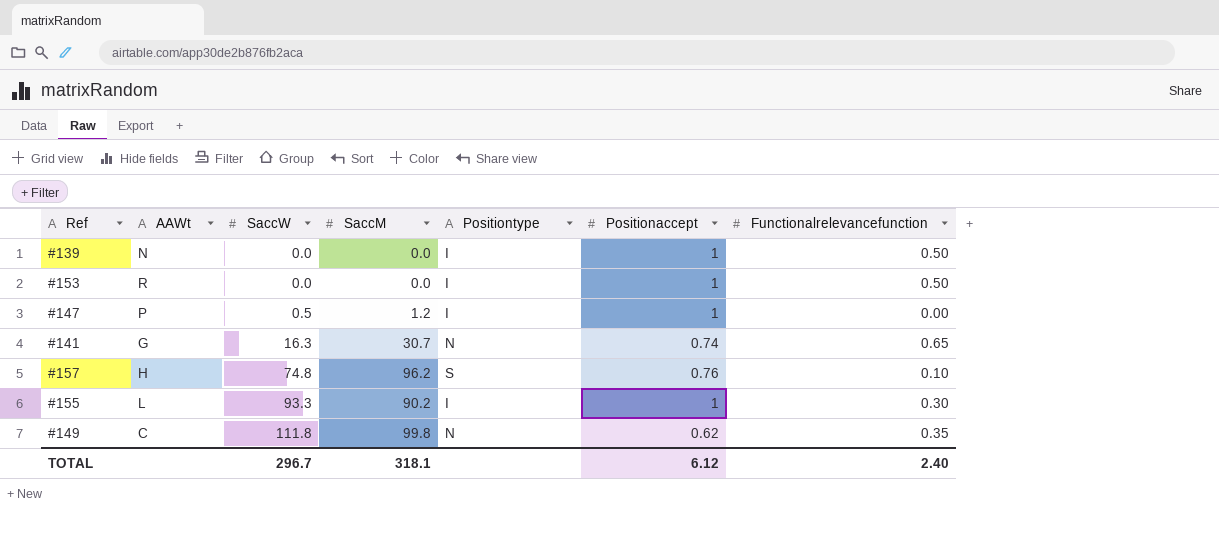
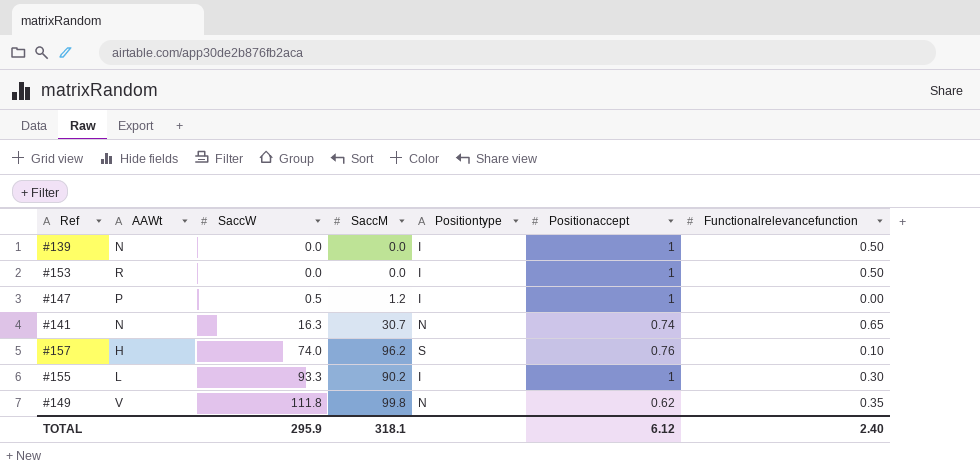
#141 | AAWt: G -> N
#157 | SaccW: 74.8 -> 74.0
#149 | AAWt: C -> V
TOTAL | SaccW: 296.7 -> 295.9

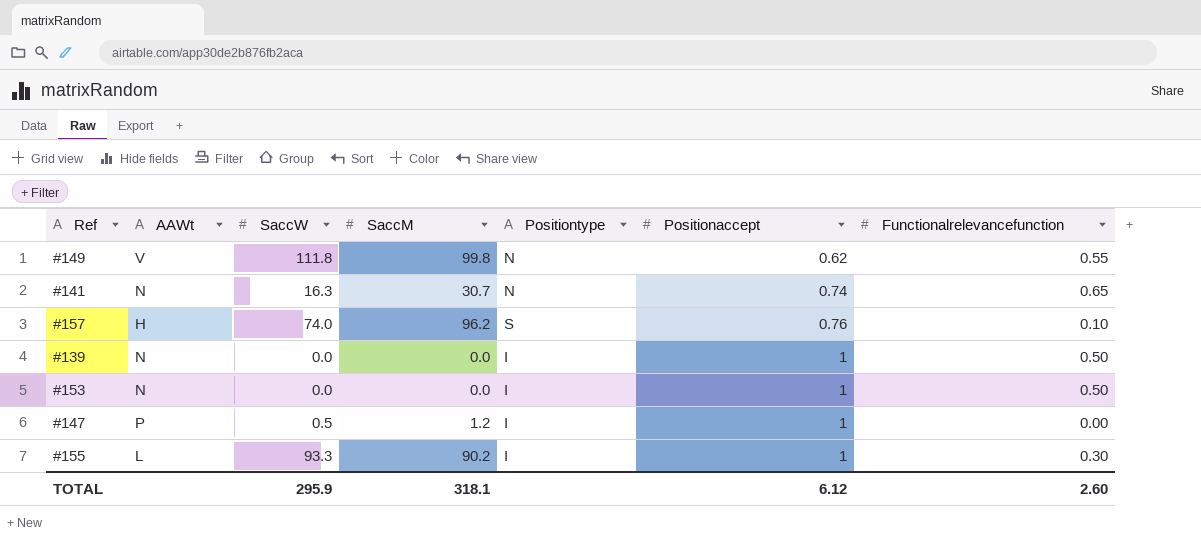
row order: SaccW ascending -> Positionaccept ascending
#149 | Functionalrelevancefunction: 0.35 -> 0.55
#153 | AAWt: R -> N
TOTAL | Functionalrelevancefunction: 2.40 -> 2.60

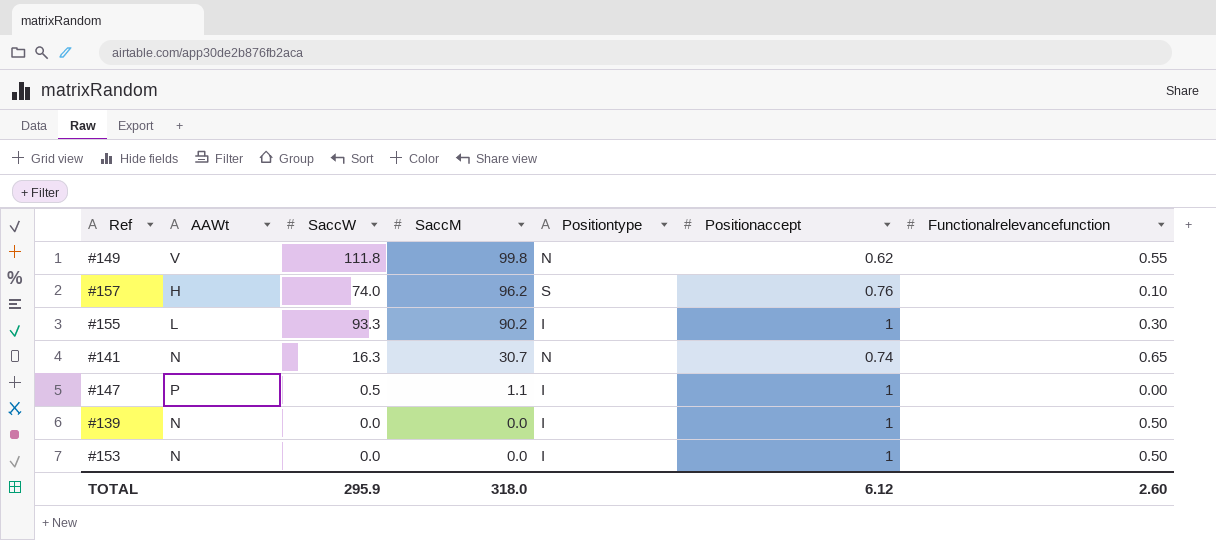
row order: Positionaccept ascending -> SaccM descending
#147 | SaccM: 1.2 -> 1.1
TOTAL | SaccM: 318.1 -> 318.0

